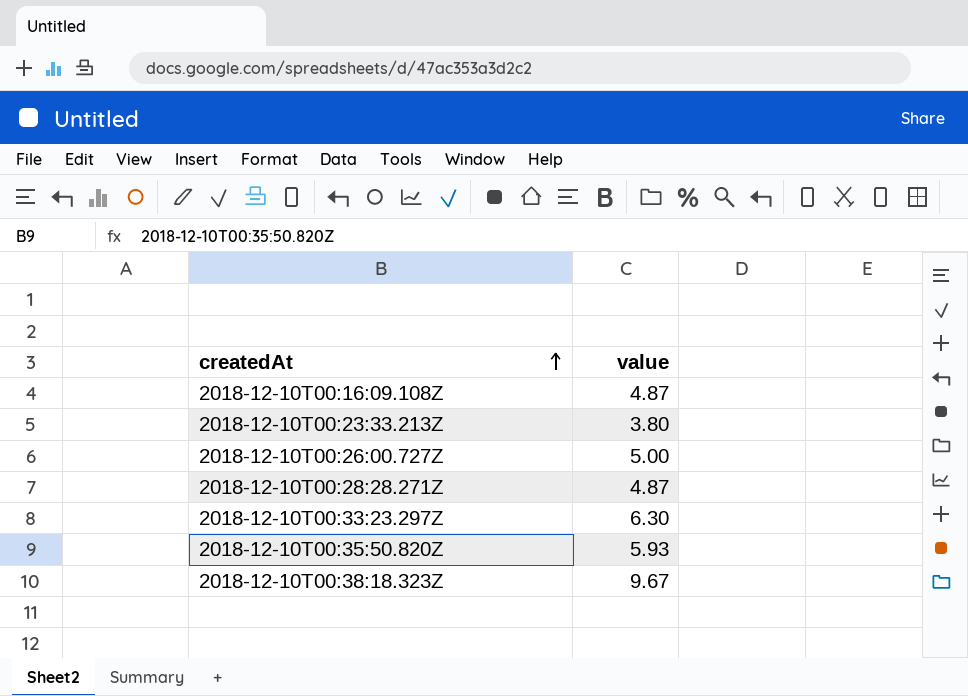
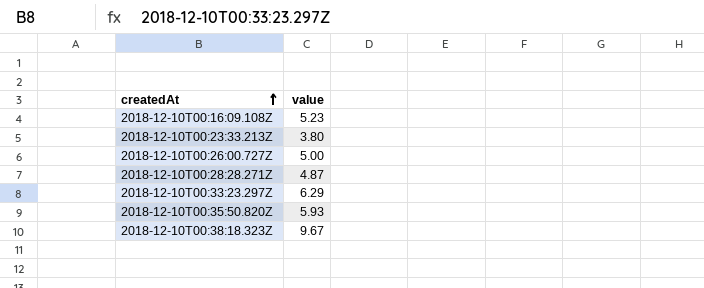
2018-12-10T00:16:09.108Z | value: 4.87 -> 5.23
2018-12-10T00:33:23.297Z | value: 6.30 -> 6.29

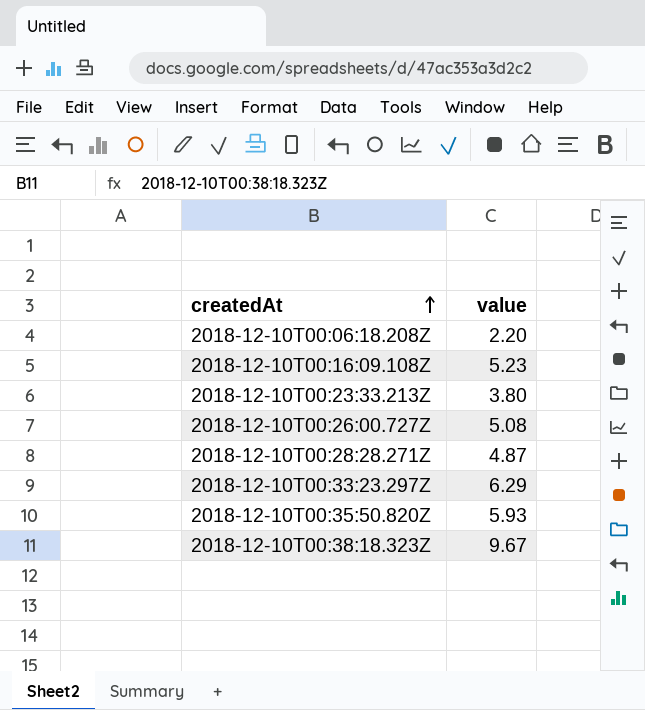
row 2018-12-10T00:06:18.208Z: none -> 2.20
2018-12-10T00:26:00.727Z | value: 5.00 -> 5.08

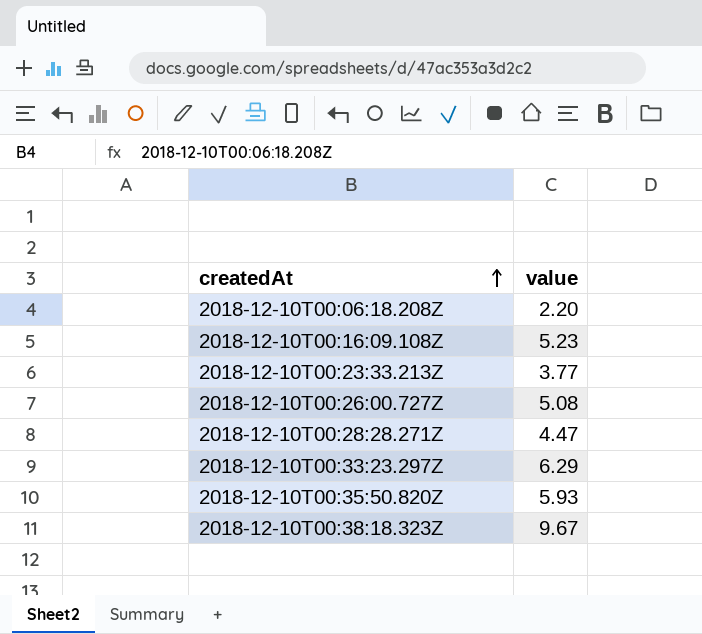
2018-12-10T00:23:33.213Z | value: 3.80 -> 3.77
2018-12-10T00:28:28.271Z | value: 4.87 -> 4.47

